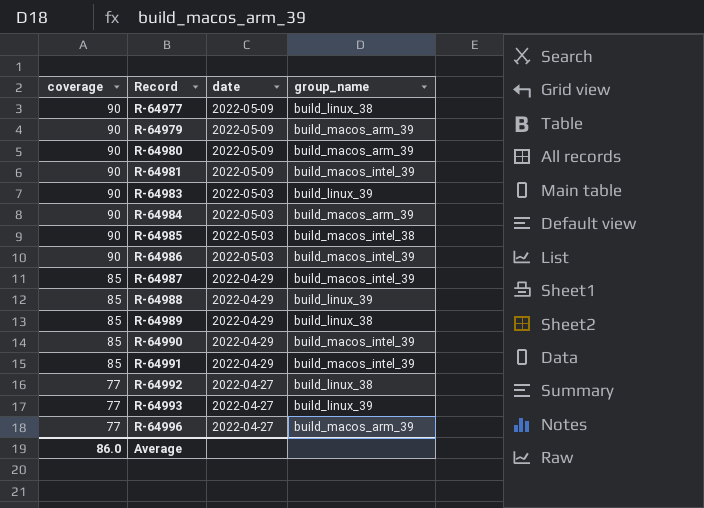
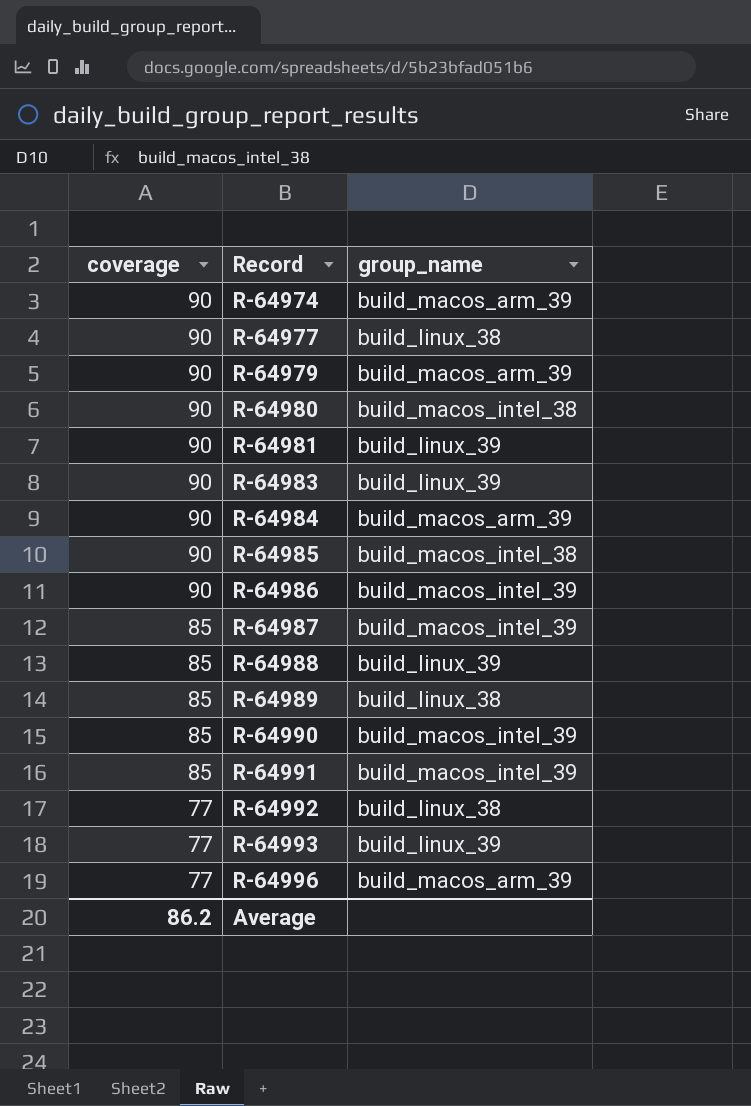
column date | position: 3 -> none
row R-64974: none -> 90 | build_macos_arm_39
R-64980 | group_name: build_macos_arm_39 -> build_macos_intel_38
R-64981 | group_name: build_macos_intel_39 -> build_linux_39
Average | coverage: 86.0 -> 86.2

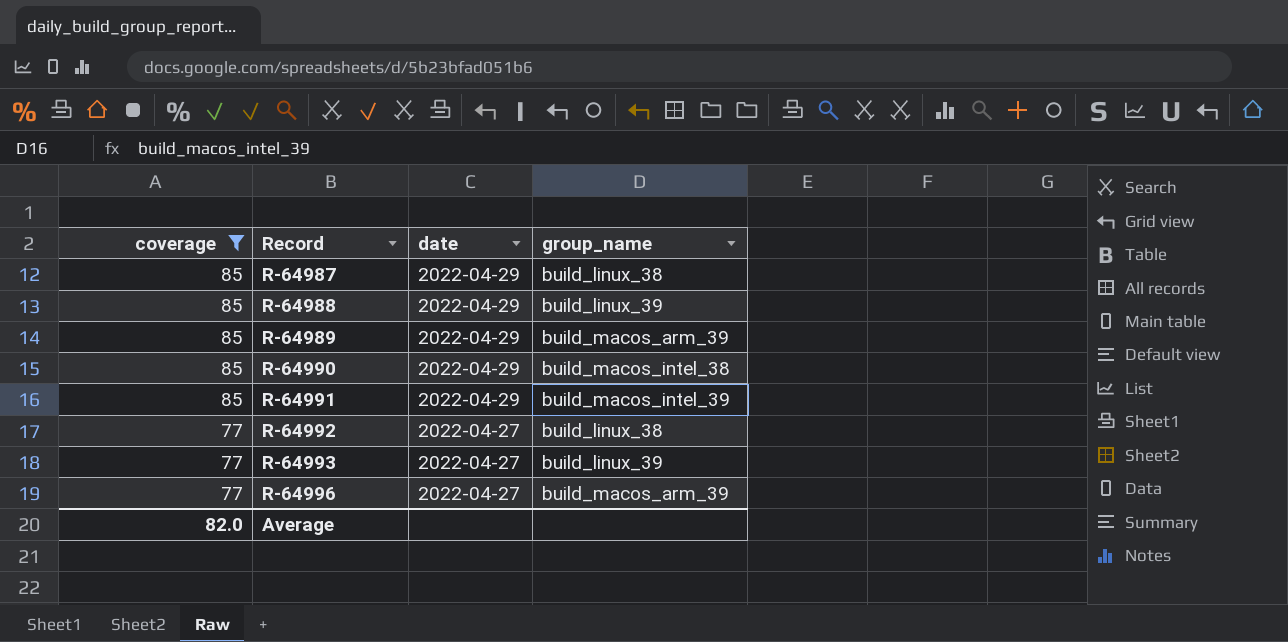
filter: none -> coverage != 90
column date | position: none -> 3
R-64987 | group_name: build_macos_intel_39 -> build_linux_38
R-64989 | group_name: build_linux_38 -> build_macos_arm_39
R-64990 | group_name: build_macos_intel_39 -> build_macos_intel_38
Average | coverage: 86.2 -> 82.0

